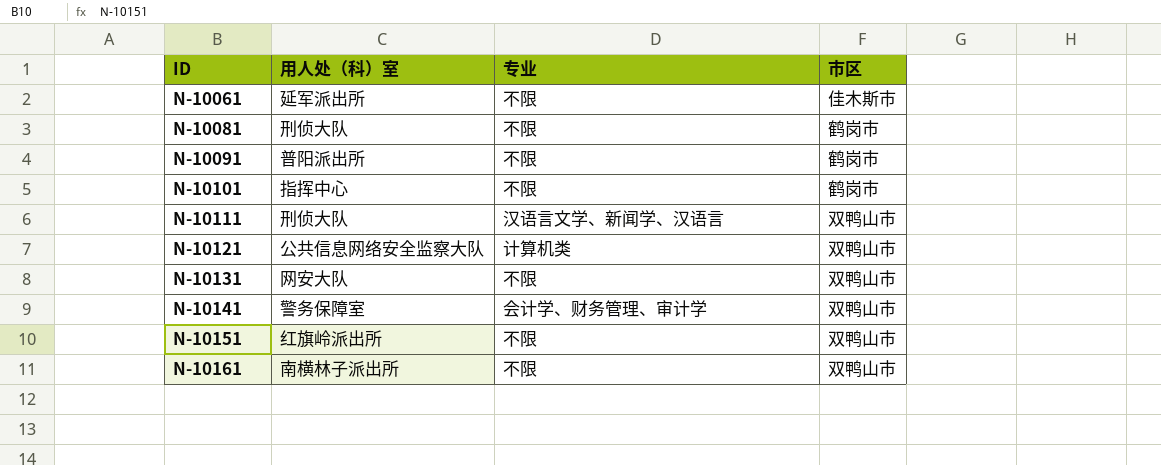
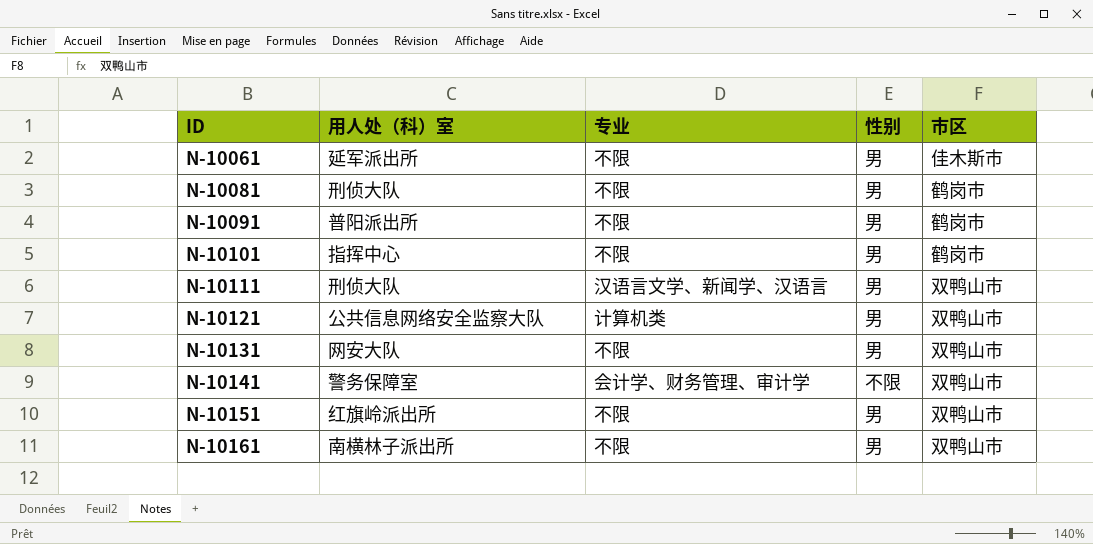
column 性别 | position: none -> 4

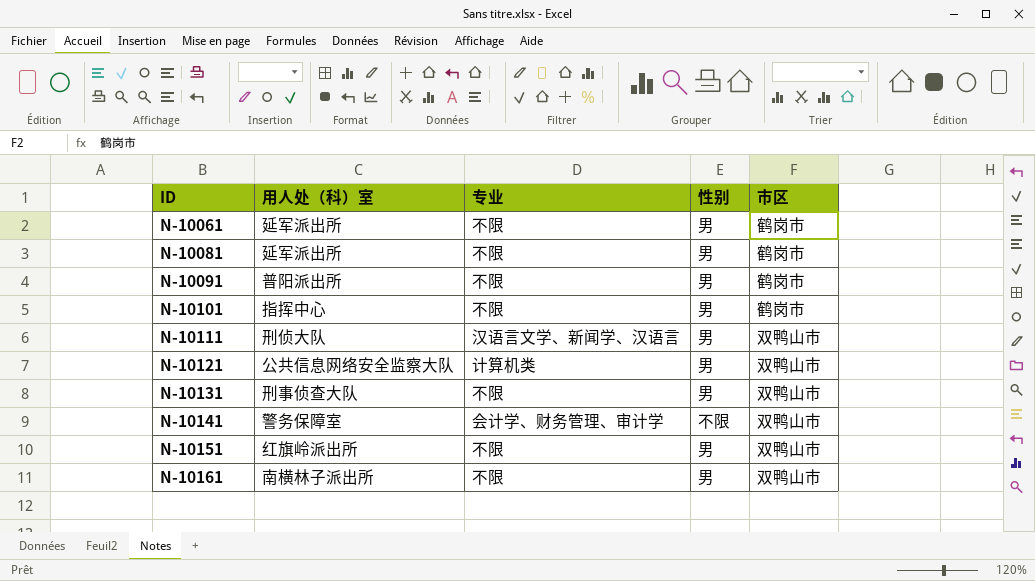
N-10061 | 市区: 佳木斯市 -> 鹤岗市
N-10081 | 用人处（科）室: 刑侦大队 -> 延军派出所
N-10131 | 用人处（科）室: 网安大队 -> 刑事侦查大队

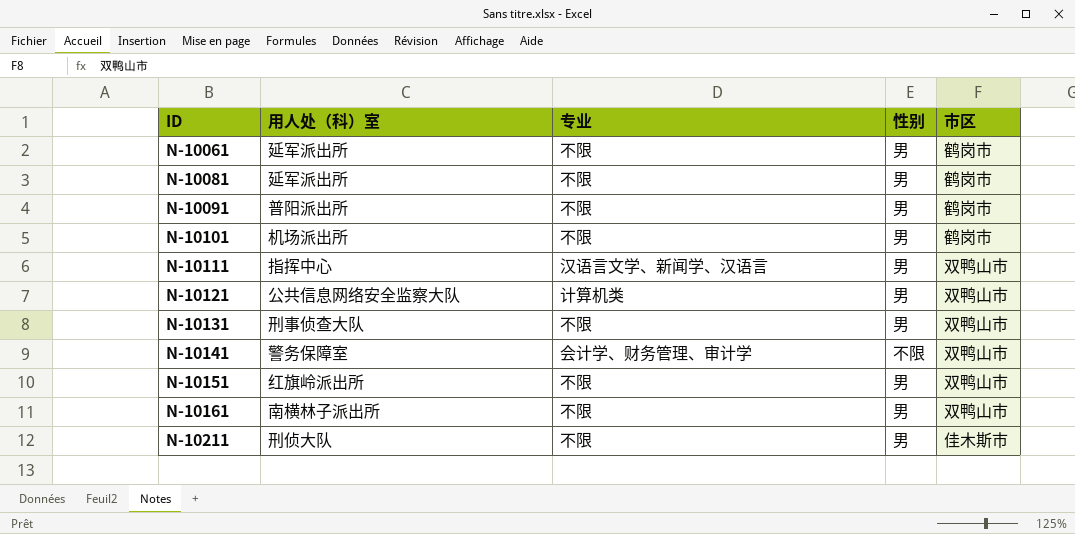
N-10101 | 用人处（科）室: 指挥中心 -> 机场派出所
N-10111 | 用人处（科）室: 刑侦大队 -> 指挥中心
row N-10211: none -> 刑侦大队 | 不限 | 男 | 佳木斯市

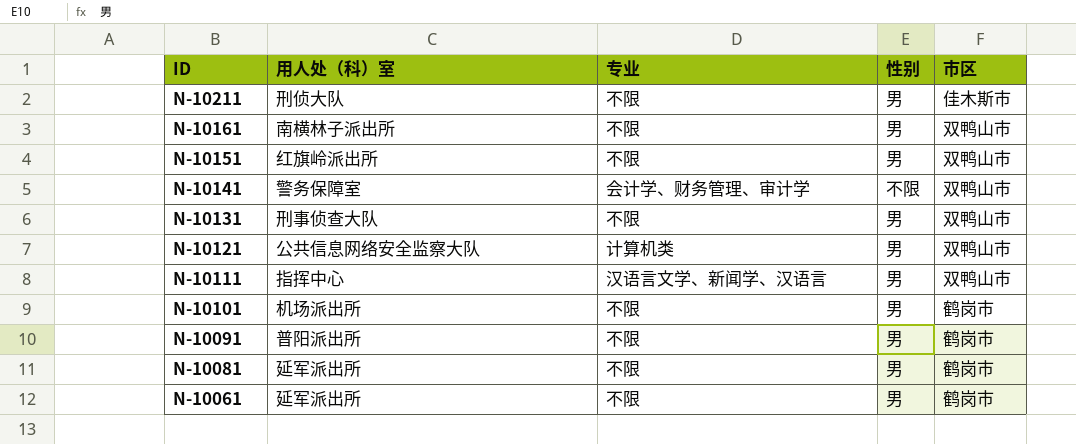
row order: ID ascending -> ID descending

